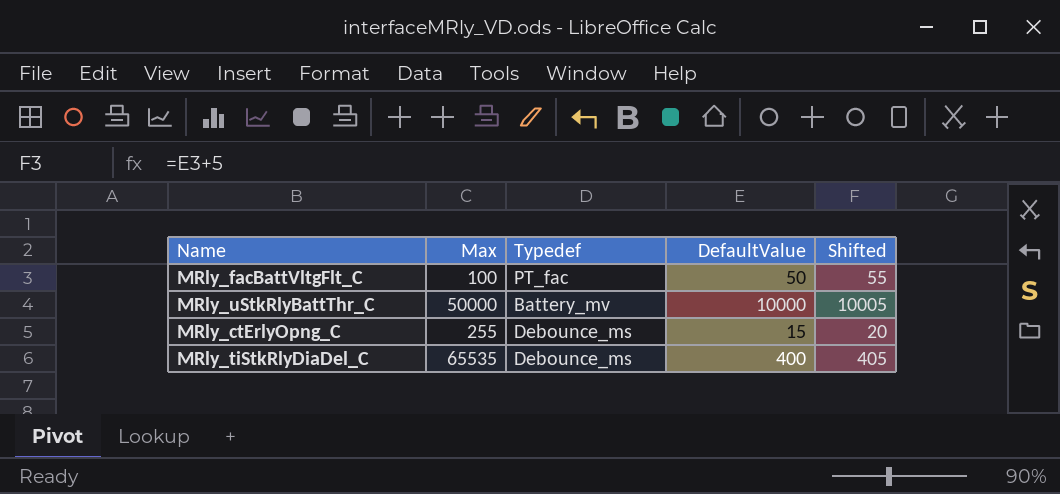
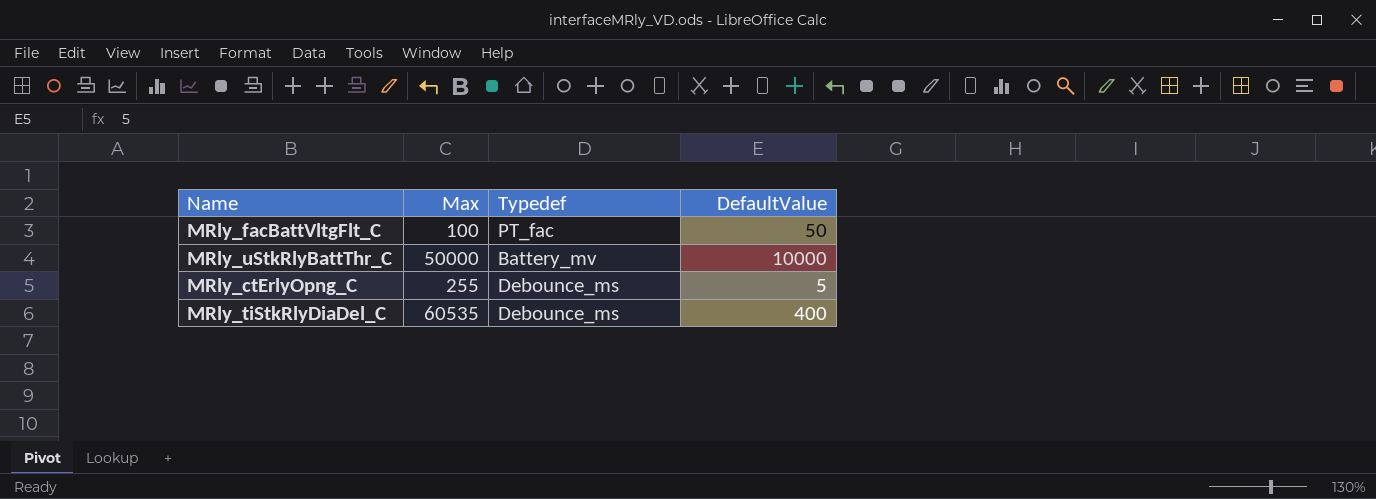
column Shifted | formula: [DefaultValue] + 5 -> none
MRly_ctErlyOpng_C | DefaultValue: 15 -> 5
MRly_tiStkRlyDiaDel_C | Max: 65535 -> 60535

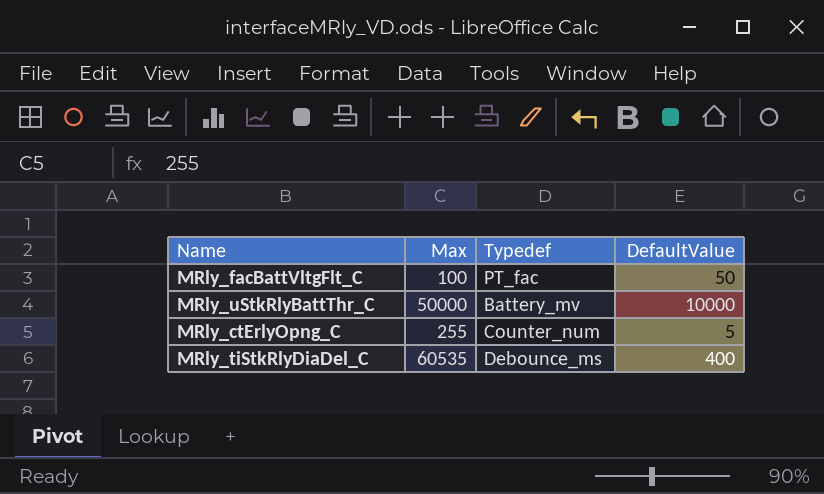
MRly_ctErlyOpng_C | Typedef: Debounce_ms -> Counter_num

